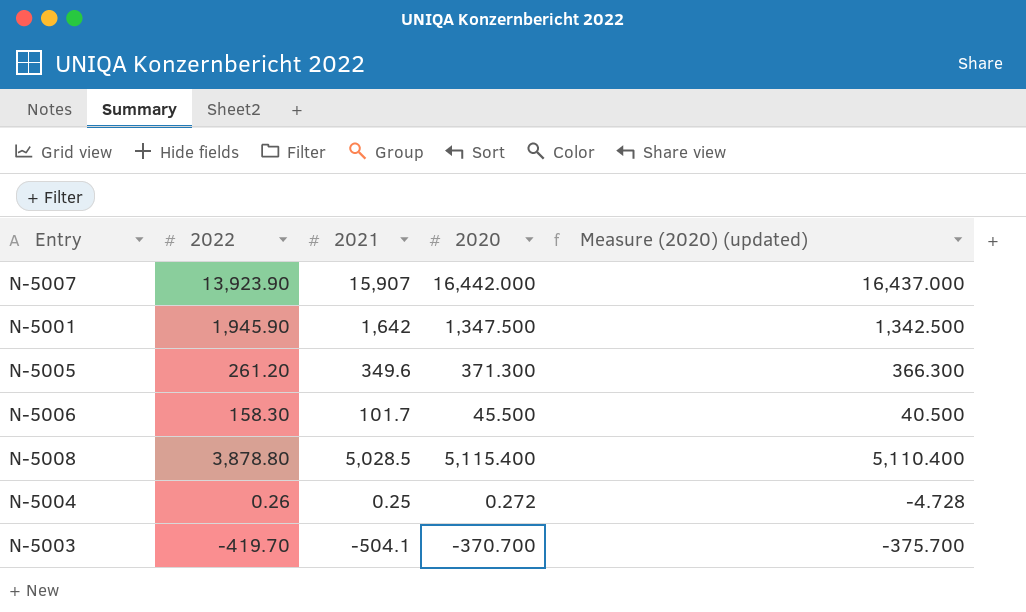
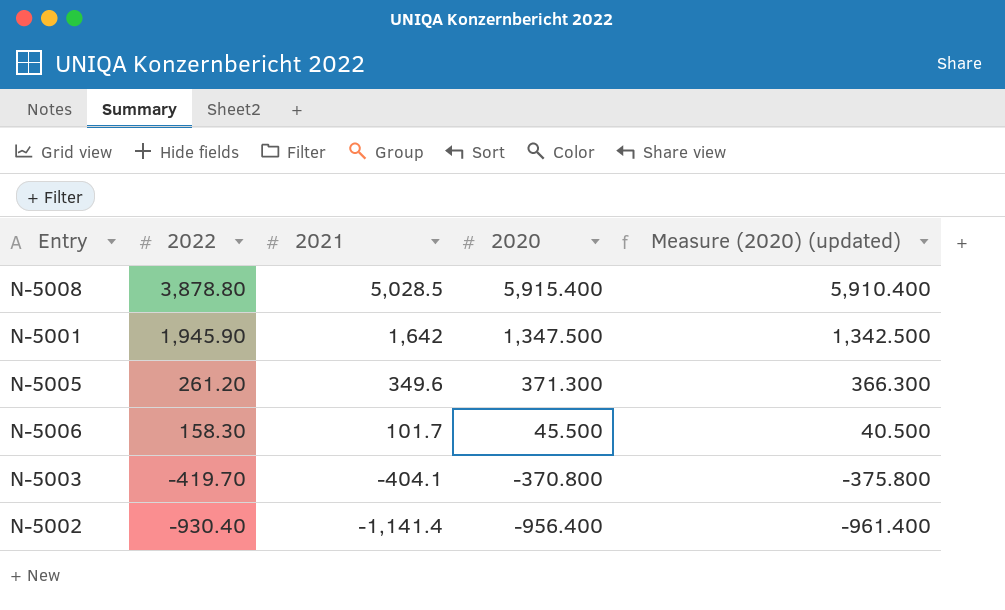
row order: none -> 2022 descending
row N-5007: 13,923.90 | 15,907 | 16,442.000 | 16,437.000 -> none
row N-5004: 0.26 | 0.25 | 0.272 | -4.728 -> none
N-5008 | 2020: 5,115.400 -> 5,915.400
N-5008 | Measure (2020) (updated): 5,110.400 -> 5,910.400
N-5003 | 2021: -504.1 -> -404.1
N-5003 | 2020: -370.700 -> -370.800
N-5003 | Measure (2020) (updated): -375.700 -> -375.800
row N-5002: none -> -930.40 | -1,141.4 | -956.400 | -961.400

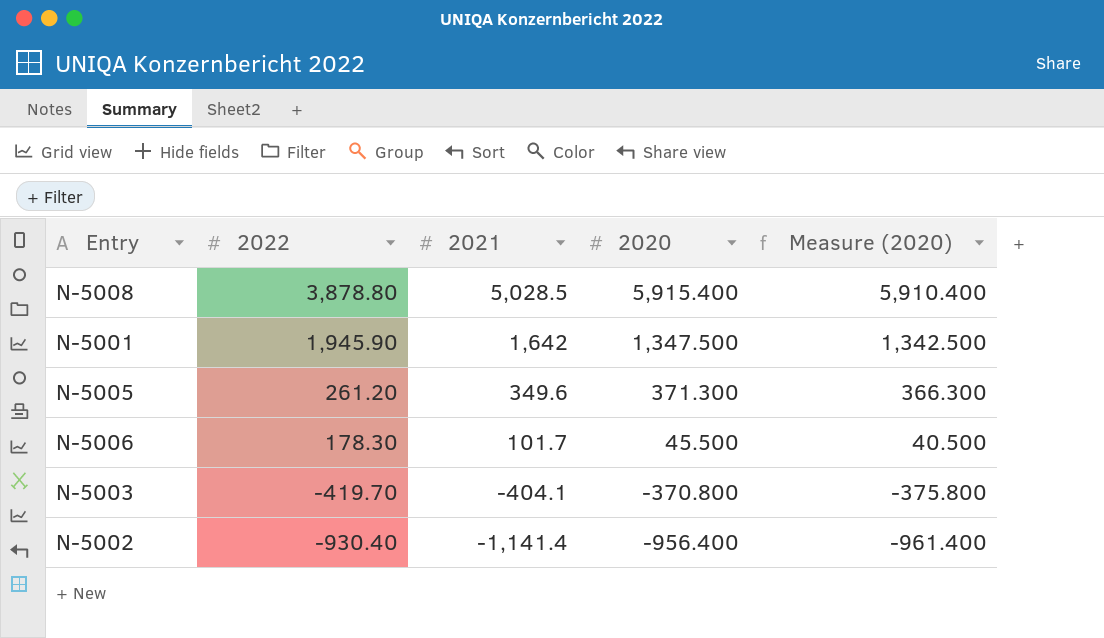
column name: Measure (2020) (updated) -> Measure (2020)
N-5006 | 2022: 158.30 -> 178.30

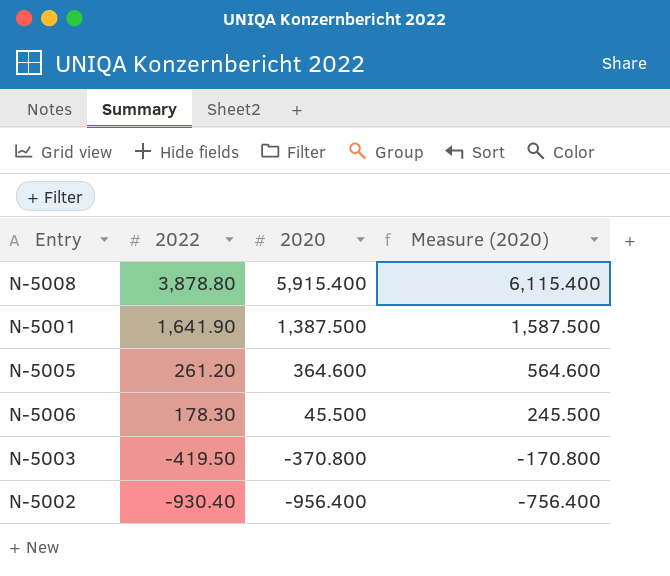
column 2021 | position: 3 -> none
column Measure (2020) | formula: [2020] - 5 -> [2020] + 200
N-5001 | 2022: 1,945.90 -> 1,641.90
N-5001 | 2020: 1,347.500 -> 1,387.500
N-5005 | 2020: 371.300 -> 364.600
N-5003 | 2022: -419.70 -> -419.50

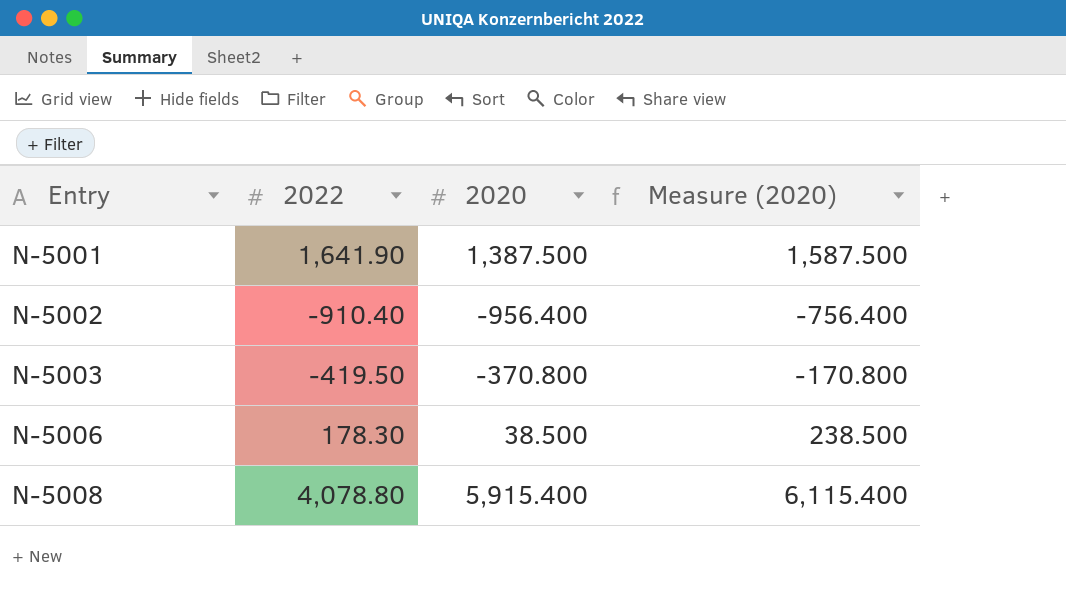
row order: 2022 descending -> Entry ascending
row N-5005: 261.20 | 364.600 | 564.600 -> none
N-5002 | 2022: -930.40 -> -910.40
N-5006 | 2020: 45.500 -> 38.500
N-5006 | Measure (2020): 245.500 -> 238.500
N-5008 | 2022: 3,878.80 -> 4,078.80

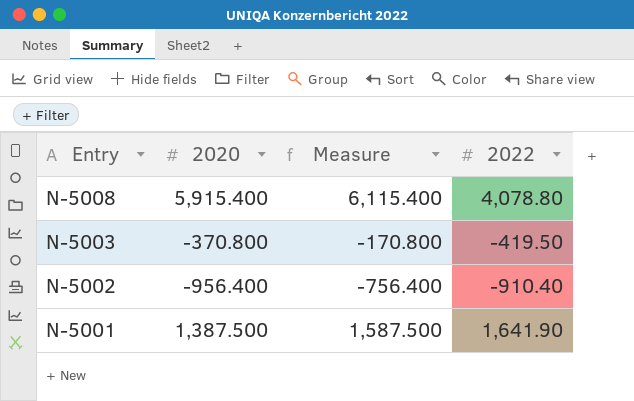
row order: Entry ascending -> Entry descending
column name: Measure (2020) -> Measure
column 2022 | position: 2 -> 4
row N-5006: 178.30 | 38.500 | 238.500 -> none

